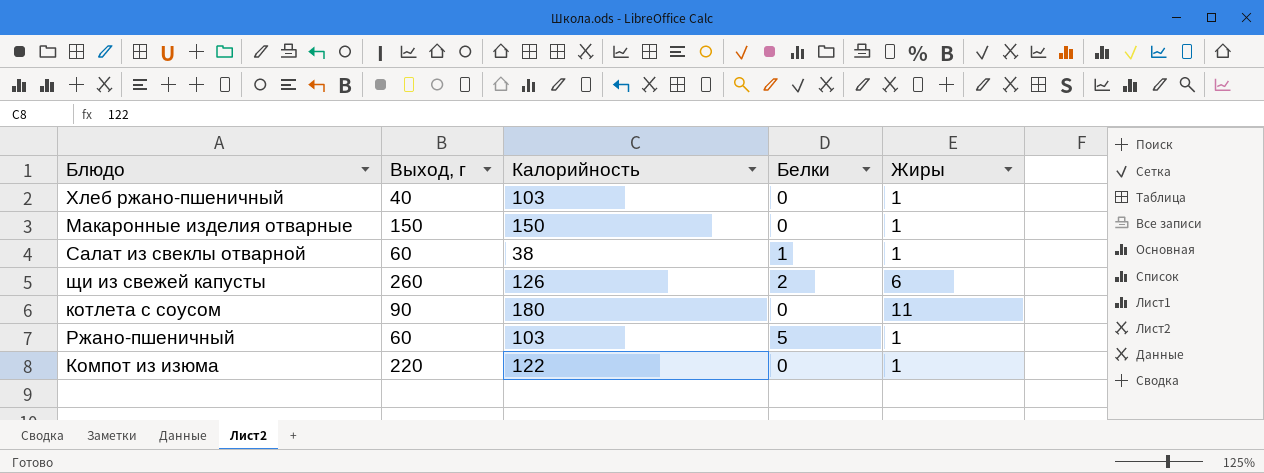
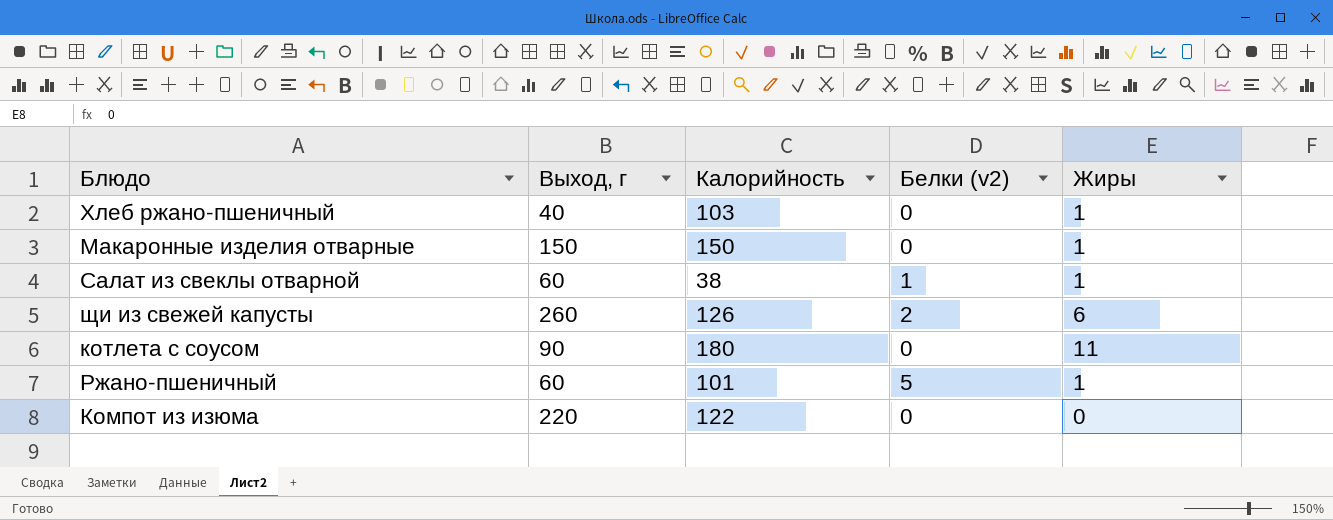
column name: Белки -> Белки (v2)
Ржано-пшеничный | Калорийность: 103 -> 101
Компот из изюма | Жиры: 1 -> 0

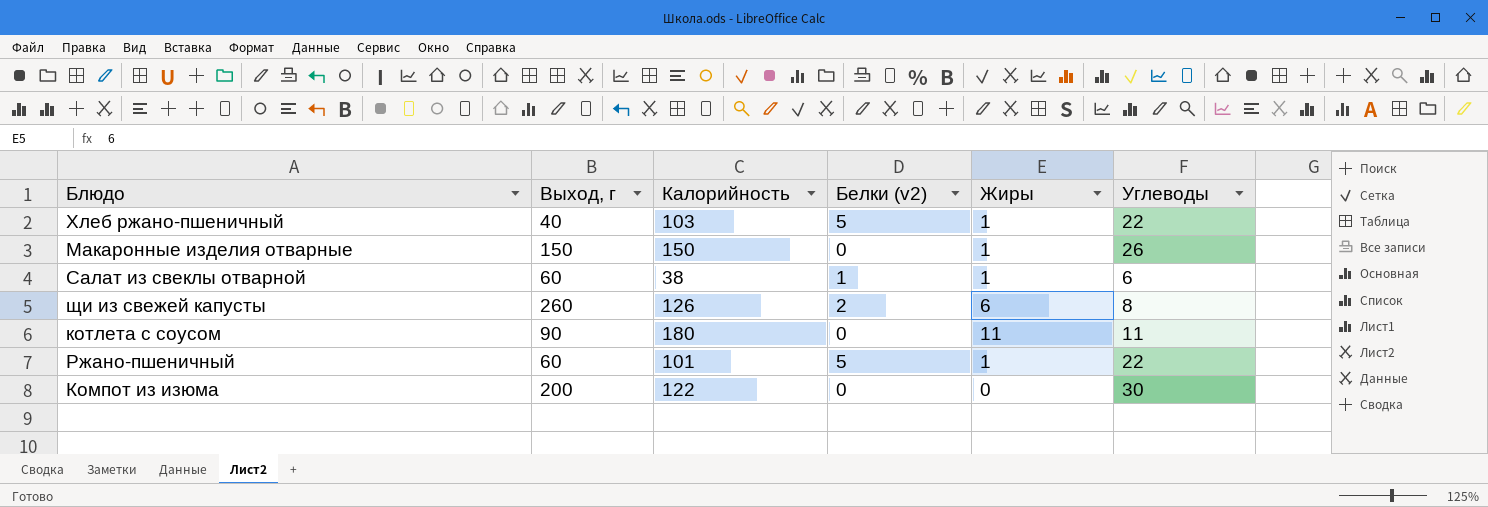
column Углеводы | position: none -> 6
Хлеб ржано-пшеничный | Белки (v2): 0 -> 5
Компот из изюма | Выход, г: 220 -> 200

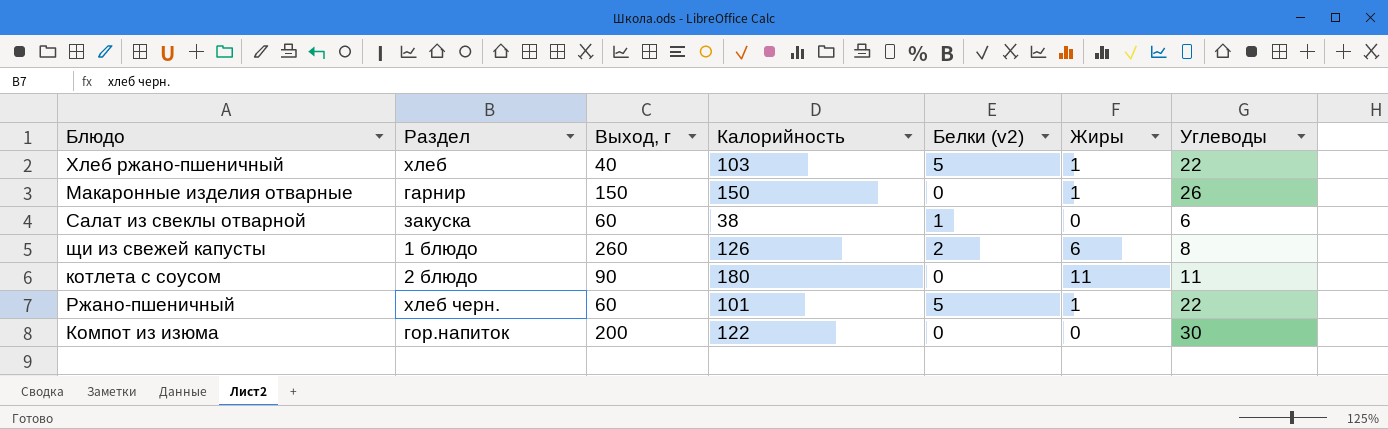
column Раздел | position: none -> 2
Салат из свеклы отварной | Жиры: 1 -> 0

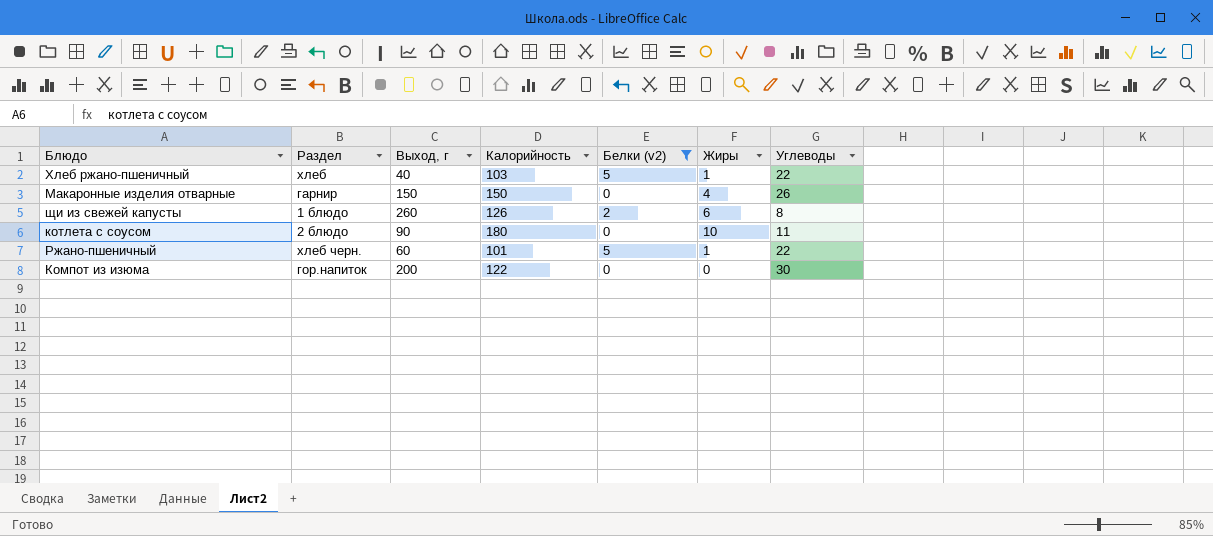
filter: none -> Белки (v2) != 1
Макаронные изделия отварные | Жиры: 1 -> 4
котлета с соусом | Жиры: 11 -> 10

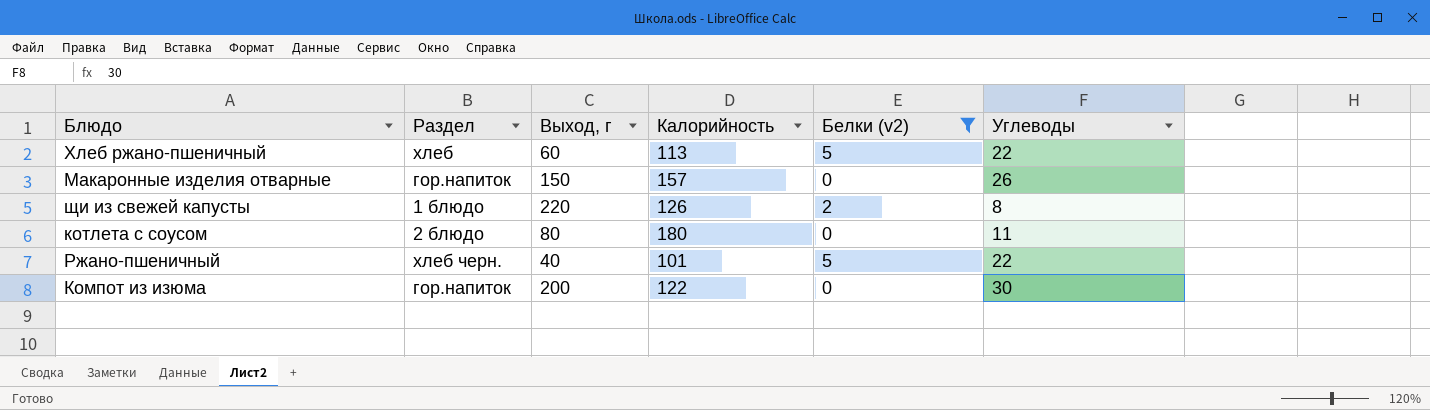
column Жиры | position: 6 -> none
Хлеб ржано-пшеничный | Выход, г: 40 -> 60
Хлеб ржано-пшеничный | Калорийность: 103 -> 113
Макаронные изделия отварные | Раздел: гарнир -> гор.напиток
Макаронные изделия отварные | Калорийность: 150 -> 157
щи из свежей капусты | Выход, г: 260 -> 220
котлета с соусом | Выход, г: 90 -> 80
Ржано-пшеничный | Выход, г: 60 -> 40

